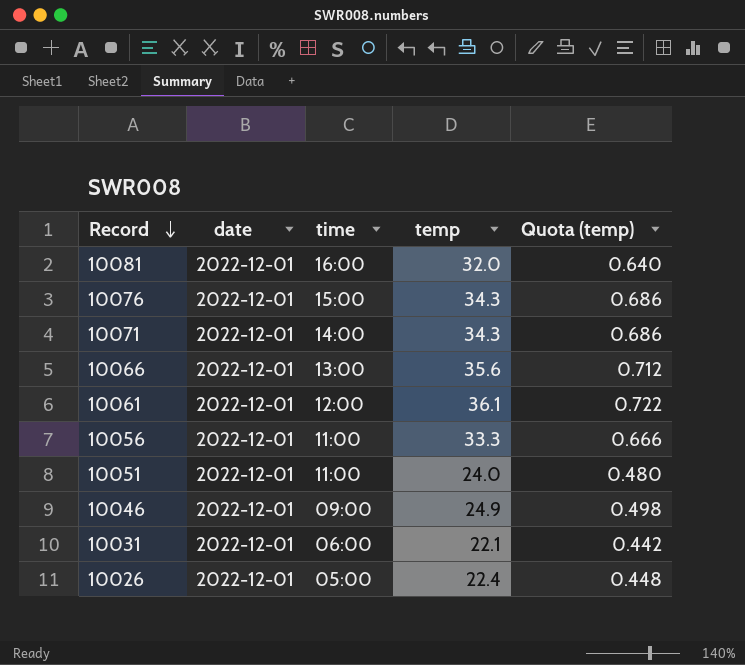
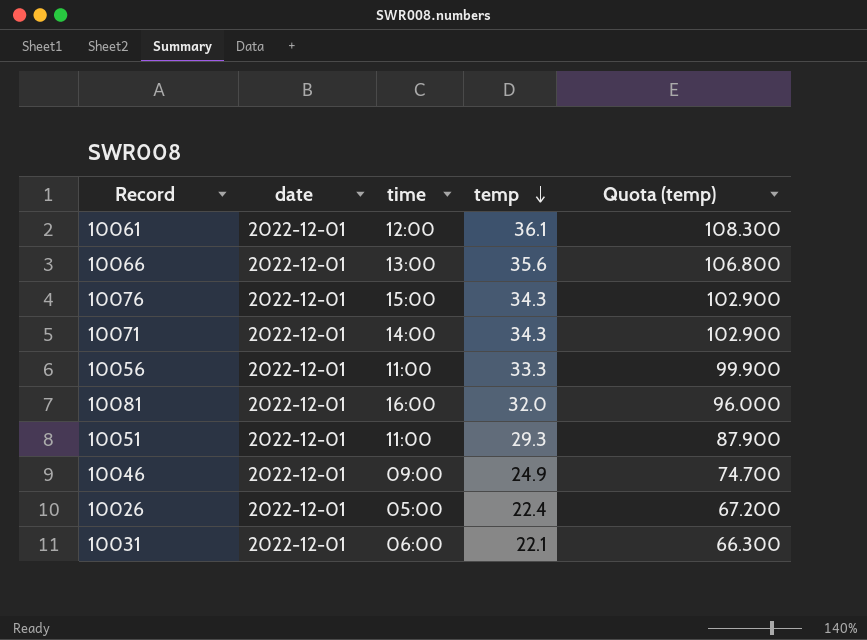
row order: Record descending -> temp descending
column Quota (temp) | formula: [temp] * 0.02 -> [temp] * 3
10051 | temp: 24.0 -> 29.3

